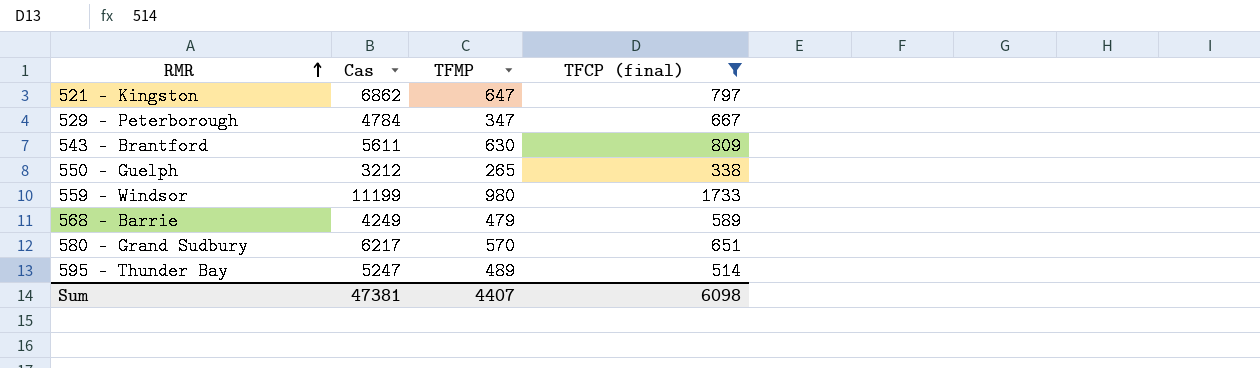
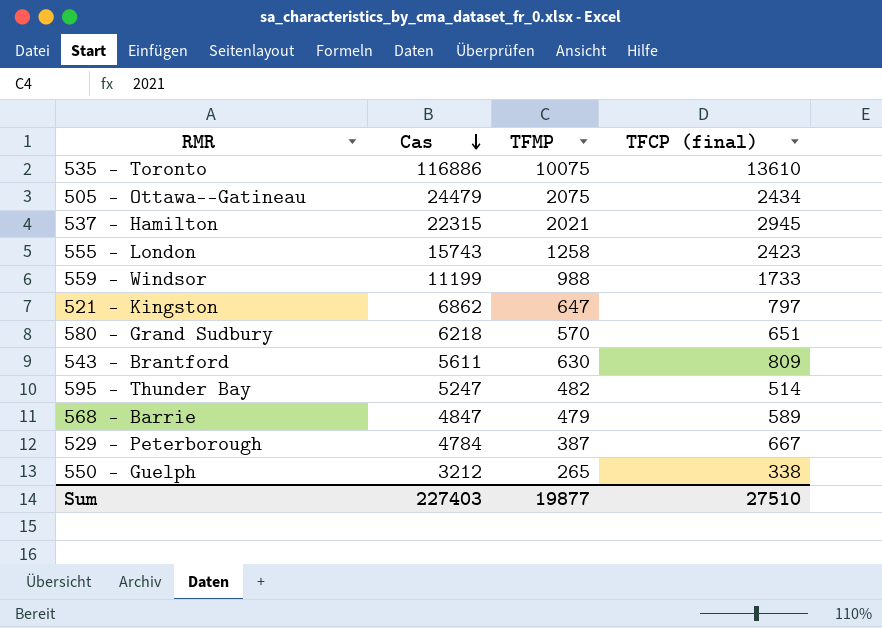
filter: TFCP (final) <= 1733 -> none
row order: RMR ascending -> Cas descending
559 - Windsor | TFMP: 980 -> 988
580 - Grand Sudbury | Cas: 6217 -> 6218
595 - Thunder Bay | TFMP: 489 -> 482
568 - Barrie | Cas: 4249 -> 4847
529 - Peterborough | TFMP: 347 -> 387
Sum | Cas: 47381 -> 227403
Sum | TFMP: 4407 -> 19877
Sum | TFCP (final): 6098 -> 27510

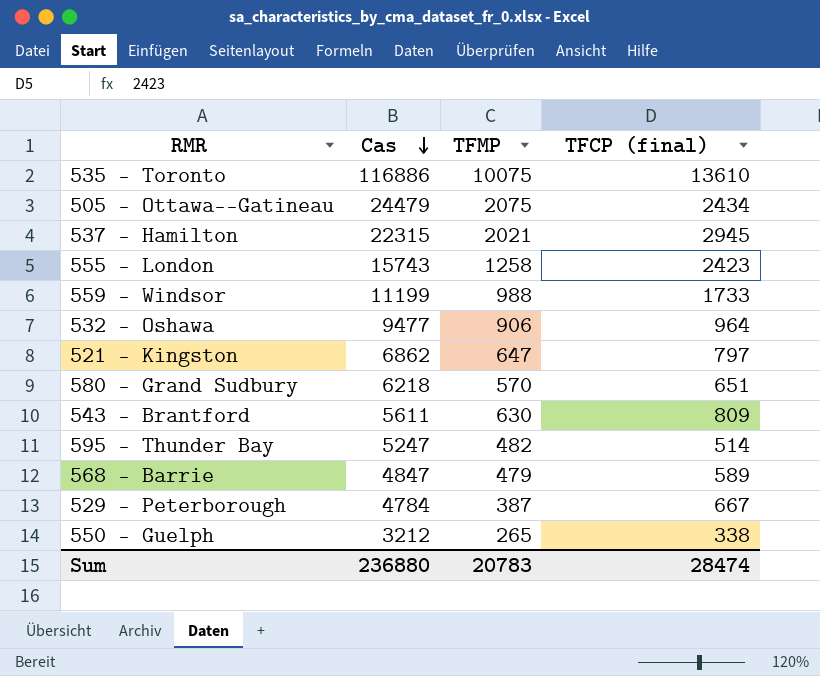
row 532 - Oshawa: none -> 9477 | 906 | 964
Sum | Cas: 227403 -> 236880
Sum | TFMP: 19877 -> 20783
Sum | TFCP (final): 27510 -> 28474

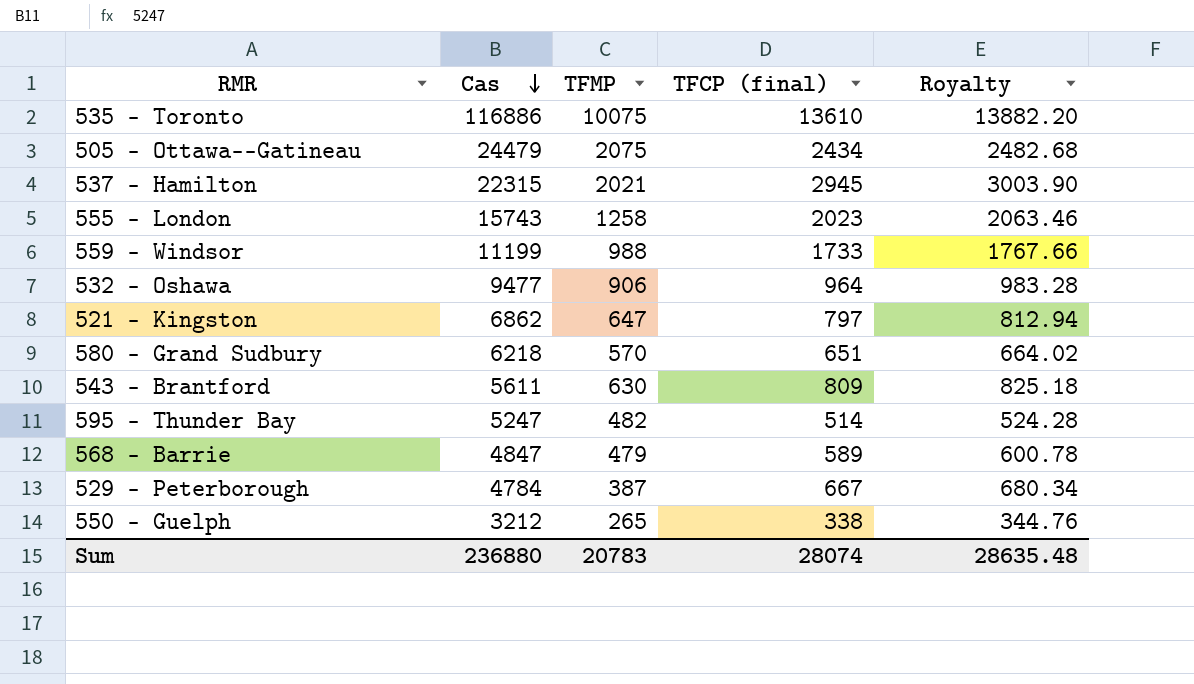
column Royalty | formula: none -> [TFCP (final)] * 1.02
555 - London | TFCP (final): 2423 -> 2023
Sum | TFCP (final): 28474 -> 28074

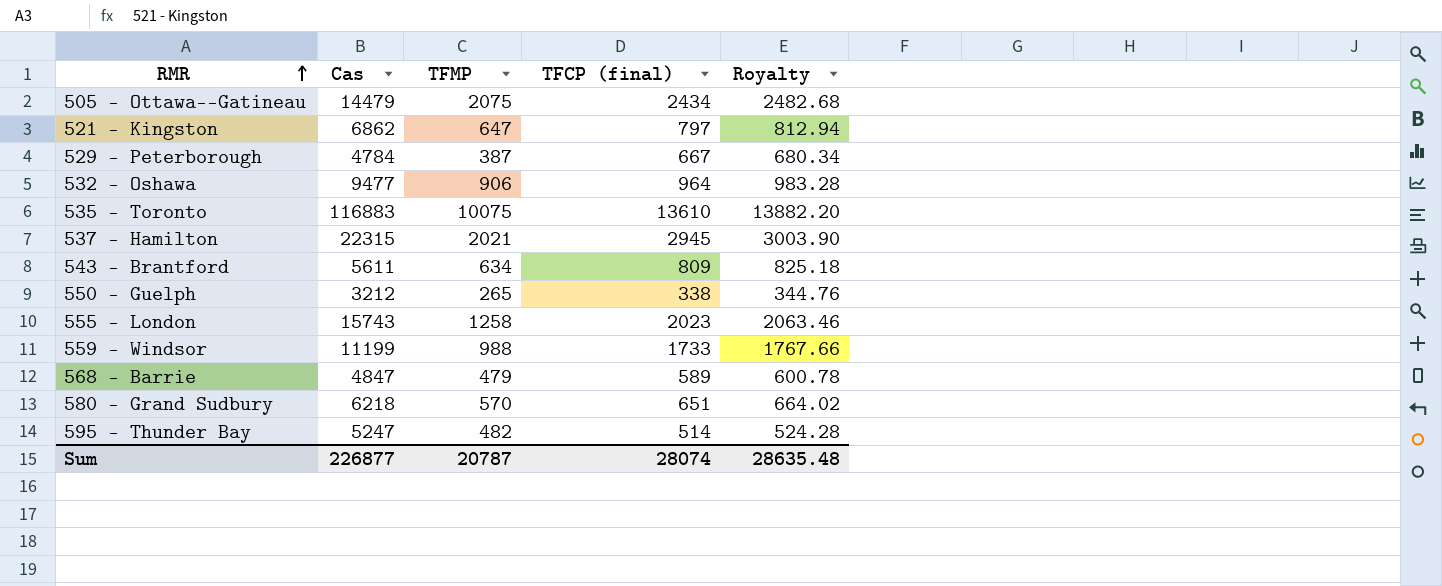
row order: Cas descending -> RMR ascending
505 - Ottawa--Gatineau | Cas: 24479 -> 14479
535 - Toronto | Cas: 116886 -> 116883
543 - Brantford | TFMP: 630 -> 634
Sum | Cas: 236880 -> 226877
Sum | TFMP: 20783 -> 20787

